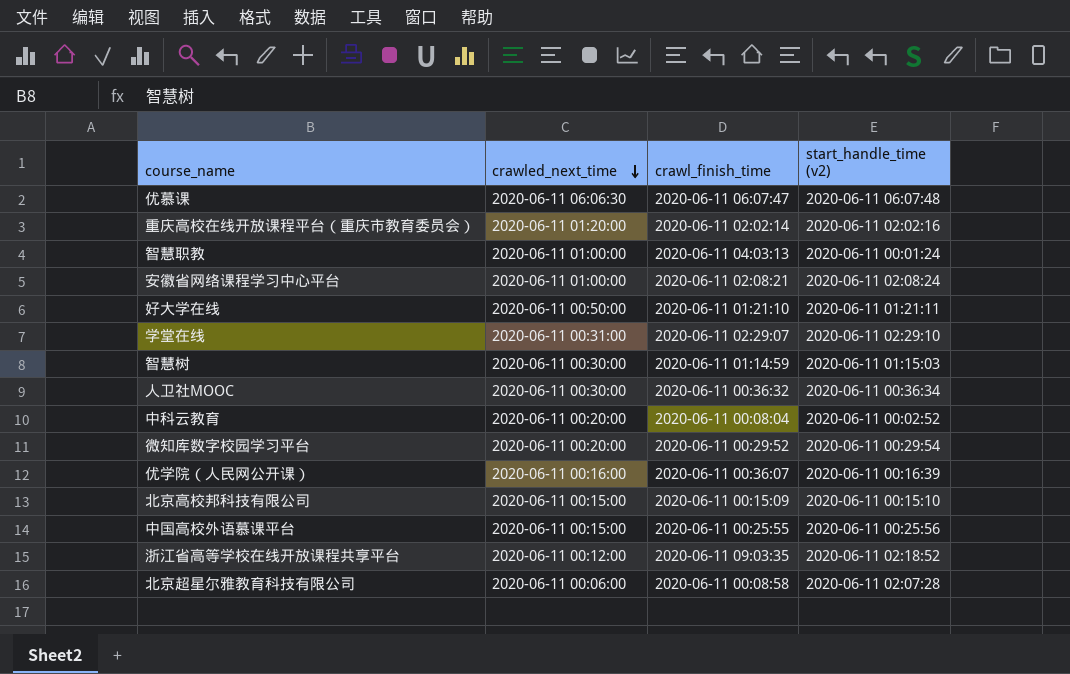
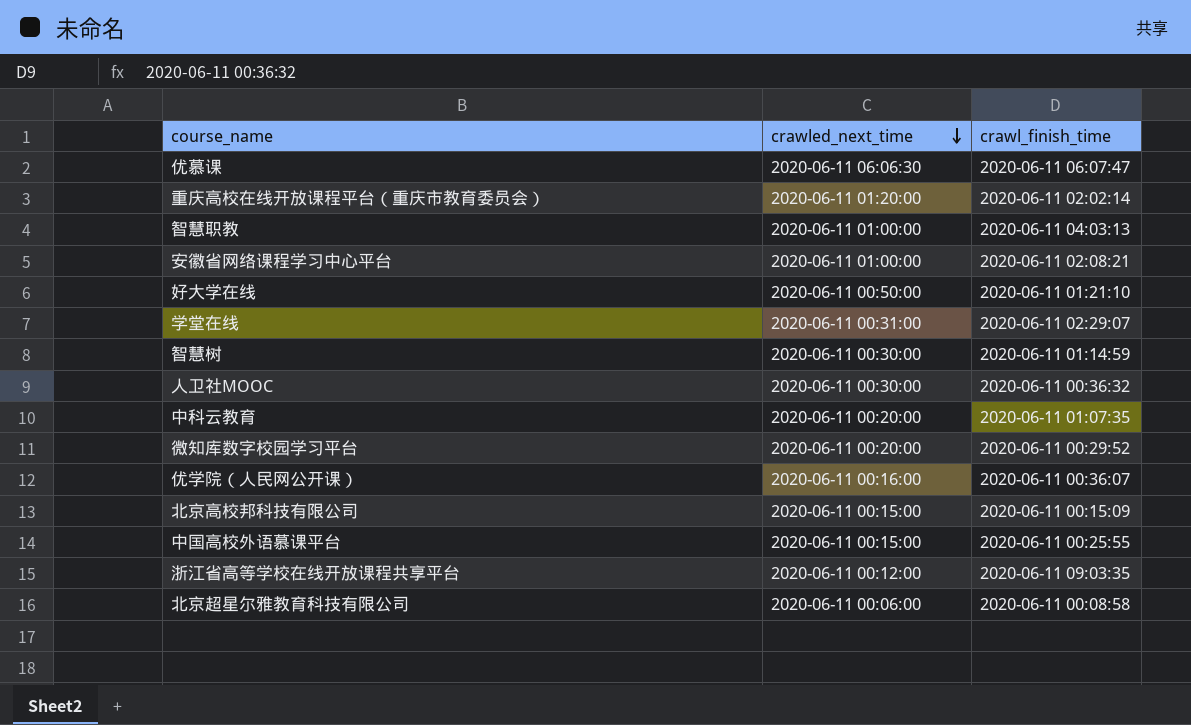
column start_handle_time (v2) | position: 4 -> none
中科云教育 | crawl_finish_time: 2020-06-11 00:08:04 -> 2020-06-11 01:07:35

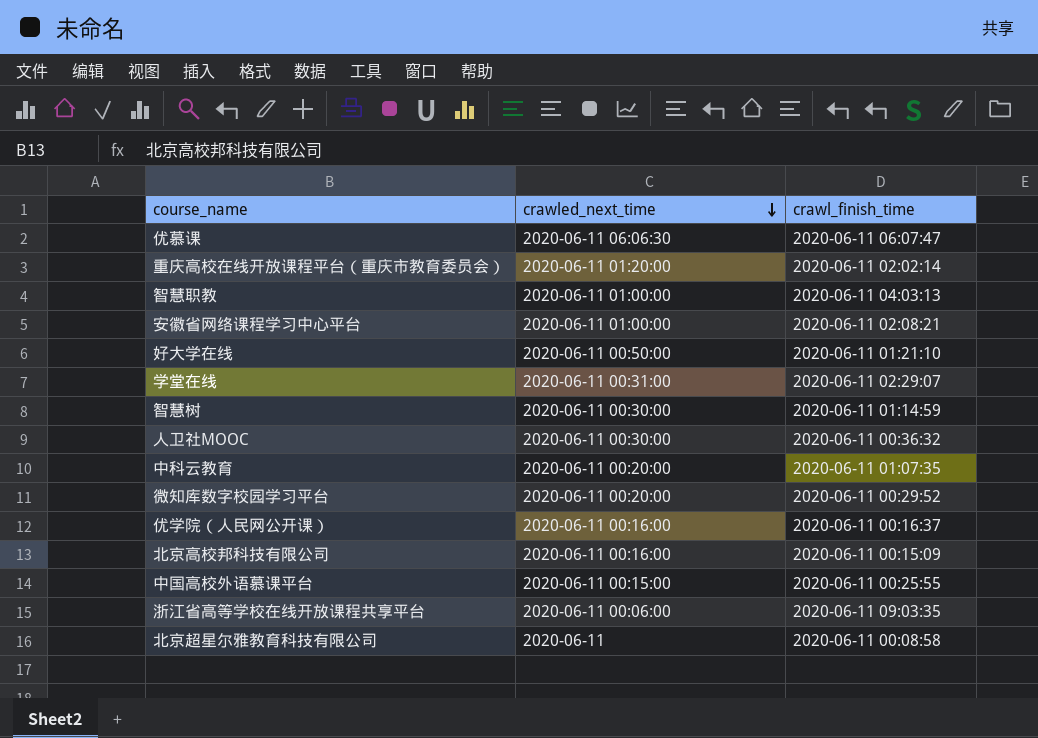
优学院（人民网公开课） | crawl_finish_time: 2020-06-11 00:36:07 -> 2020-06-11 00:16:37
北京高校邦科技有限公司 | crawled_next_time: 2020-06-11 00:15:00 -> 2020-06-11 00:16:00
浙江省高等学校在线开放课程共享平台 | crawled_next_time: 2020-06-11 00:12:00 -> 2020-06-11 00:06:00
北京超星尔雅教育科技有限公司 | crawled_next_time: 2020-06-11 00:06:00 -> 2020-06-11

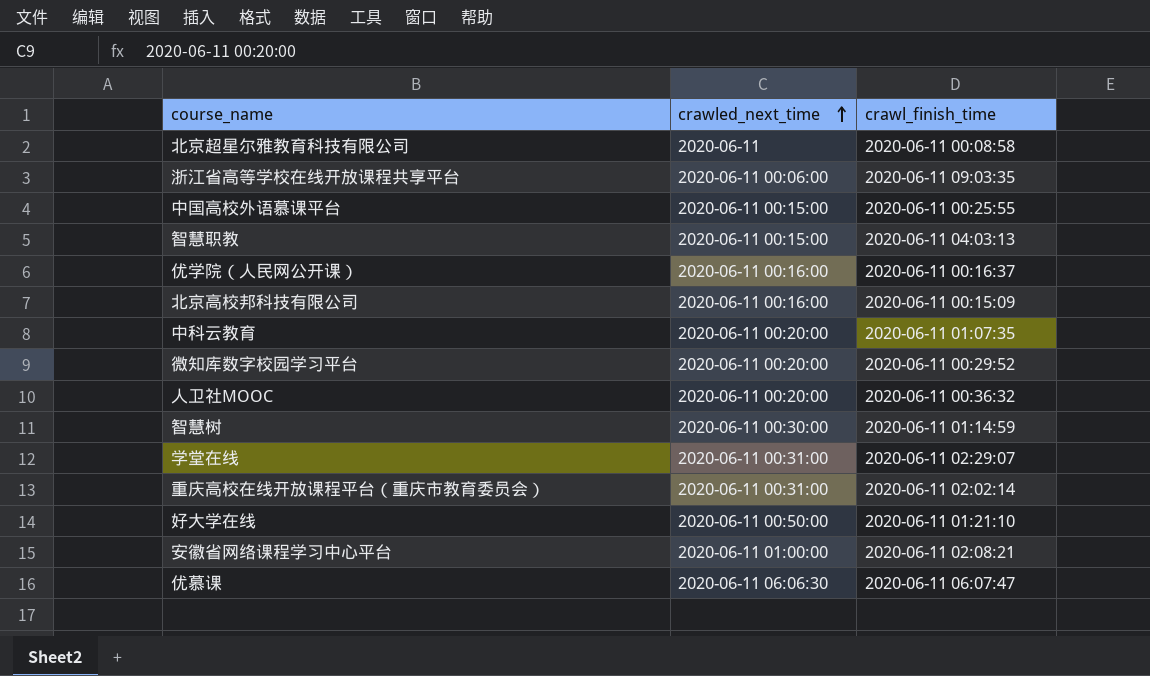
row order: crawled_next_time descending -> crawled_next_time ascending
智慧职教 | crawled_next_time: 2020-06-11 01:00:00 -> 2020-06-11 00:15:00
人卫社MOOC | crawled_next_time: 2020-06-11 00:30:00 -> 2020-06-11 00:20:00
重庆高校在线开放课程平台（重庆市教育委员会） | crawled_next_time: 2020-06-11 01:20:00 -> 2020-06-11 00:31:00

